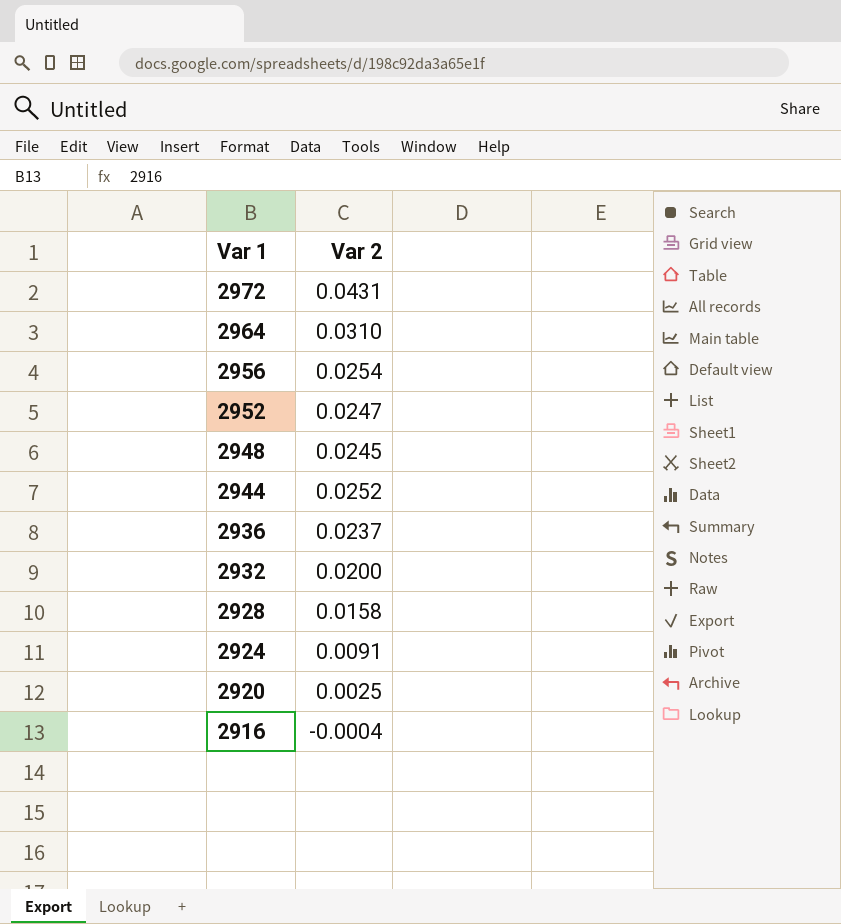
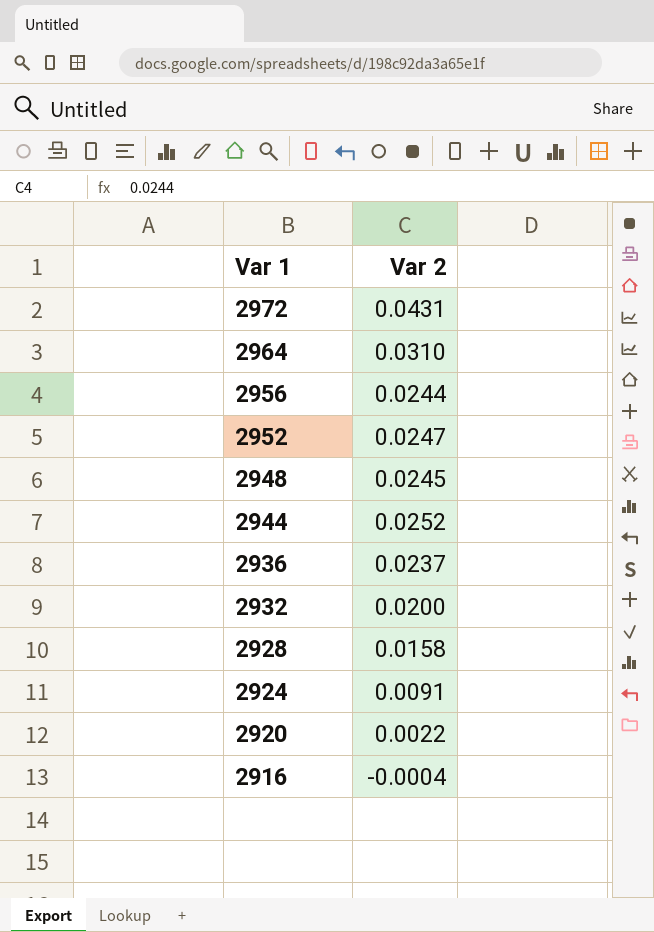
2956 | Var 2: 0.0254 -> 0.0244
2920 | Var 2: 0.0025 -> 0.0022

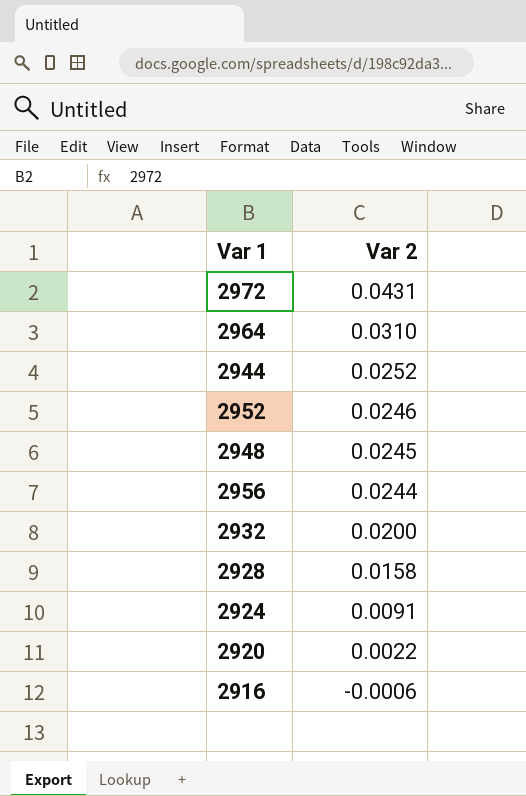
row order: Var 1 descending -> Var 2 descending
row 2936: 0.0237 -> none
2952 | Var 2: 0.0247 -> 0.0246
2916 | Var 2: -0.0004 -> -0.0006

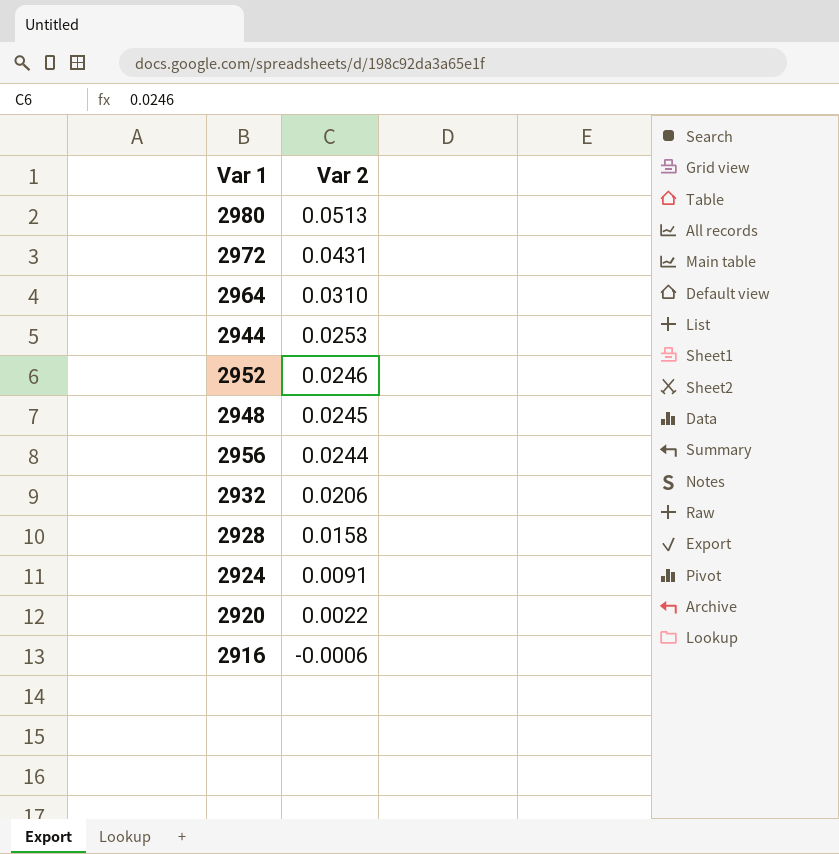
row 2980: none -> 0.0513
2944 | Var 2: 0.0252 -> 0.0253
2932 | Var 2: 0.0200 -> 0.0206

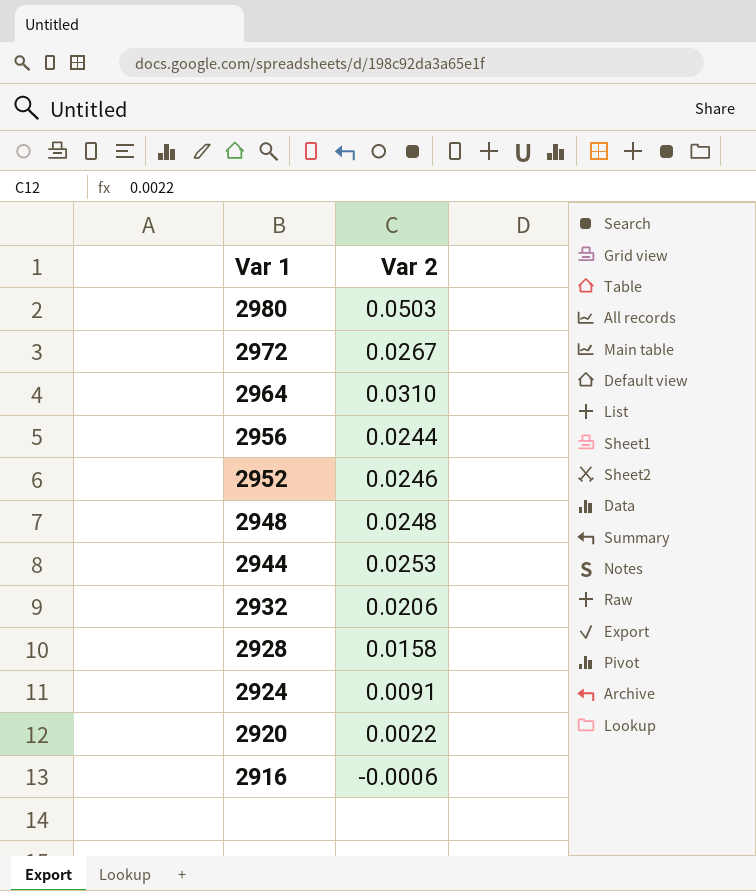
row order: Var 2 descending -> Var 1 descending
2980 | Var 2: 0.0513 -> 0.0503
2972 | Var 2: 0.0431 -> 0.0267
2948 | Var 2: 0.0245 -> 0.0248

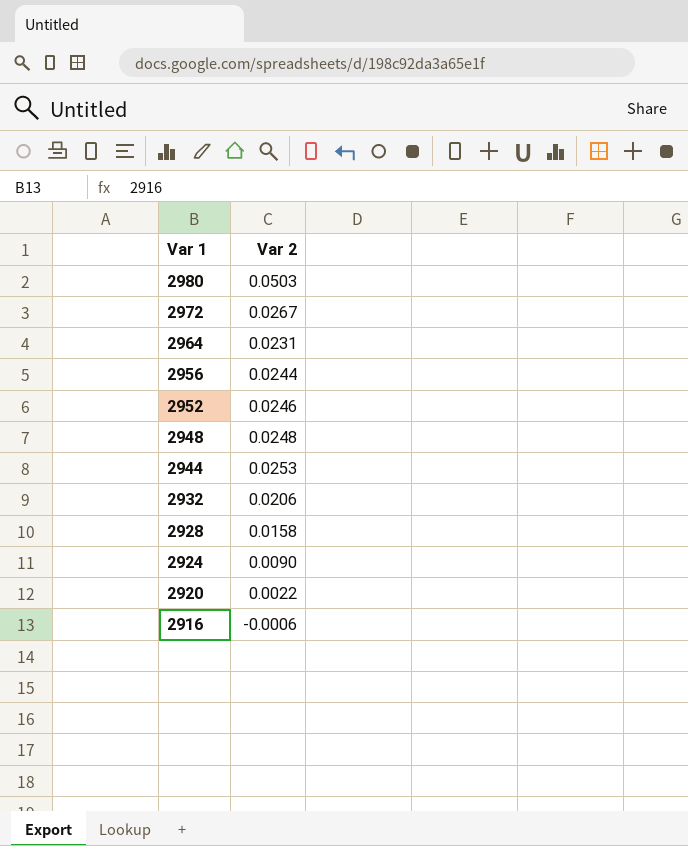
2964 | Var 2: 0.0310 -> 0.0231
2924 | Var 2: 0.0091 -> 0.0090

